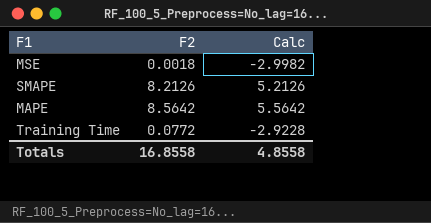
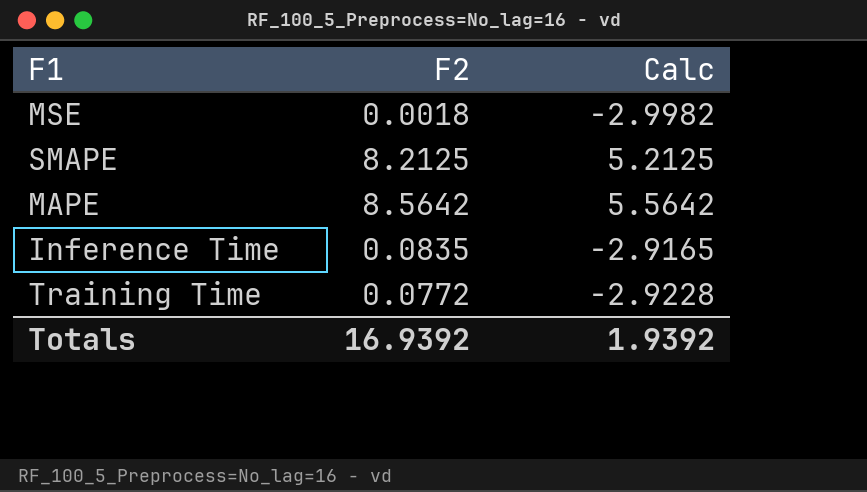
SMAPE | F2: 8.2126 -> 8.2125
SMAPE | Calc: 5.2126 -> 5.2125
row Inference Time: none -> 0.0835 | -2.9165
Totals | F2: 16.8558 -> 16.9392
Totals | Calc: 4.8558 -> 1.9392

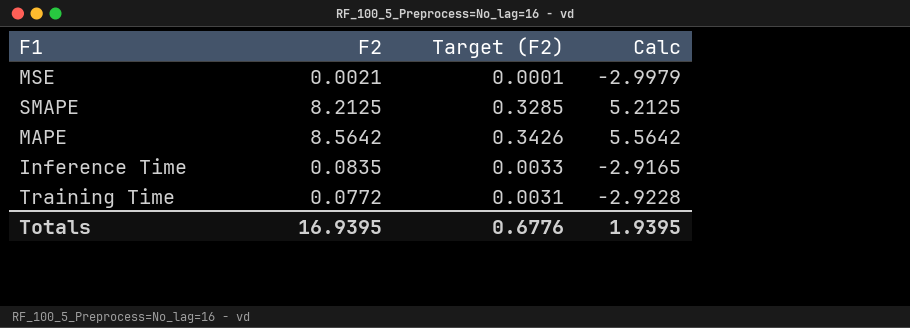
column Target (F2) | formula: none -> [F2] * 0.04
MSE | F2: 0.0018 -> 0.0021
MSE | Calc: -2.9982 -> -2.9979
Totals | F2: 16.9392 -> 16.9395
Totals | Calc: 1.9392 -> 1.9395

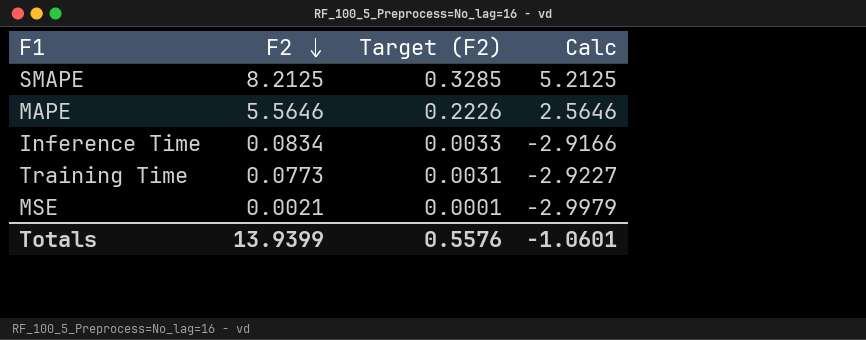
row order: none -> F2 descending
MAPE | F2: 8.5642 -> 5.5646
MAPE | Target (F2): 0.3426 -> 0.2226
MAPE | Calc: 5.5642 -> 2.5646
Inference Time | F2: 0.0835 -> 0.0834
Inference Time | Calc: -2.9165 -> -2.9166
Training Time | F2: 0.0772 -> 0.0773
Training Time | Calc: -2.9228 -> -2.9227
Totals | F2: 16.9395 -> 13.9399
Totals | Target (F2): 0.6776 -> 0.5576
Totals | Calc: 1.9395 -> -1.0601

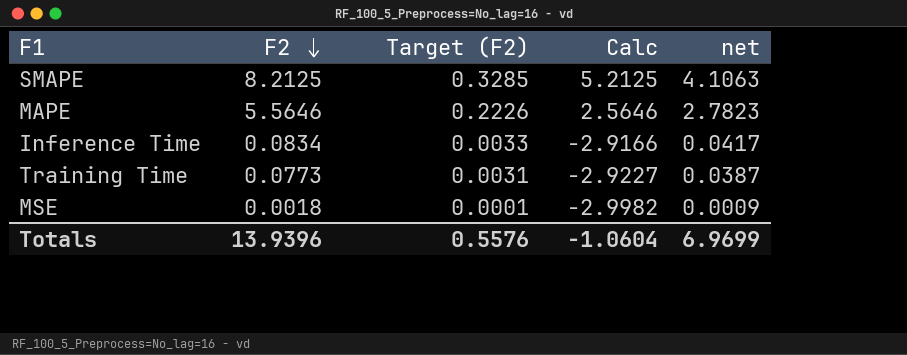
column net | formula: none -> [F2] * 0.5
MSE | F2: 0.0021 -> 0.0018
MSE | Calc: -2.9979 -> -2.9982
Totals | F2: 13.9399 -> 13.9396
Totals | Calc: -1.0601 -> -1.0604

